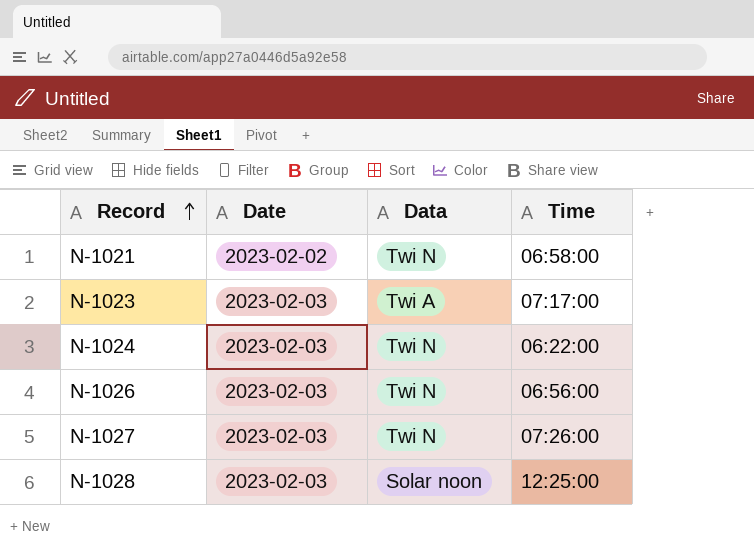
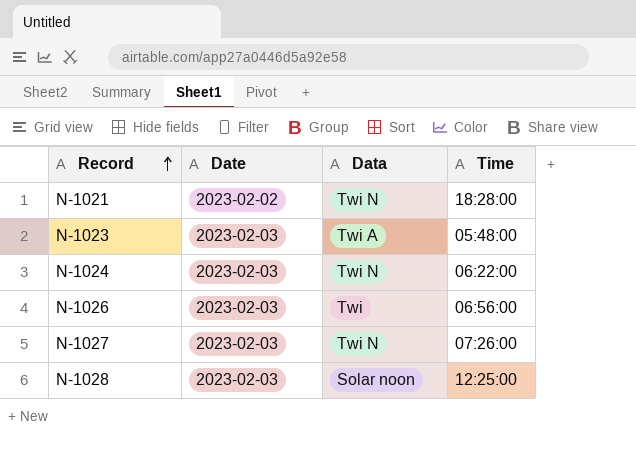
N-1021 | Time: 06:58:00 -> 18:28:00
N-1023 | Time: 07:17:00 -> 05:48:00
N-1026 | Data: Twi N -> Twi

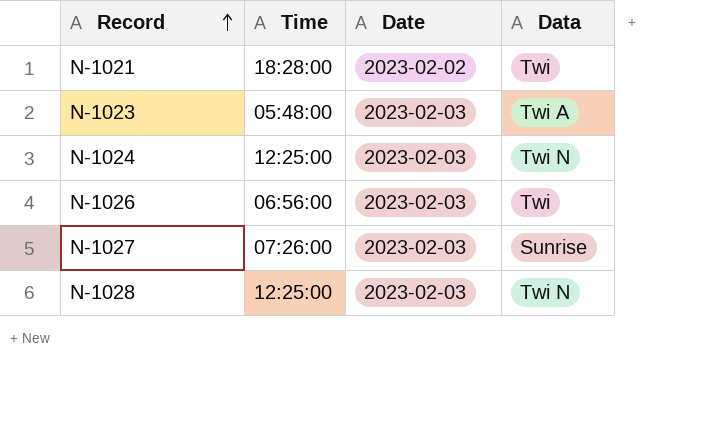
column Time | position: 4 -> 2
N-1021 | Data: Twi N -> Twi
N-1024 | Time: 06:22:00 -> 12:25:00
N-1027 | Data: Twi N -> Sunrise
N-1028 | Data: Solar noon -> Twi N

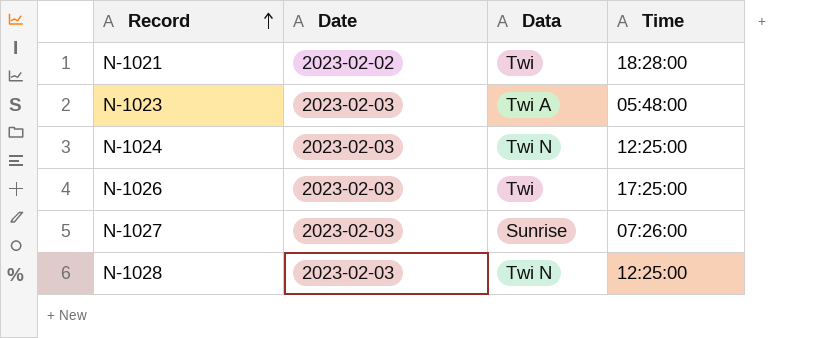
column Time | position: 2 -> 4
N-1026 | Time: 06:56:00 -> 17:25:00

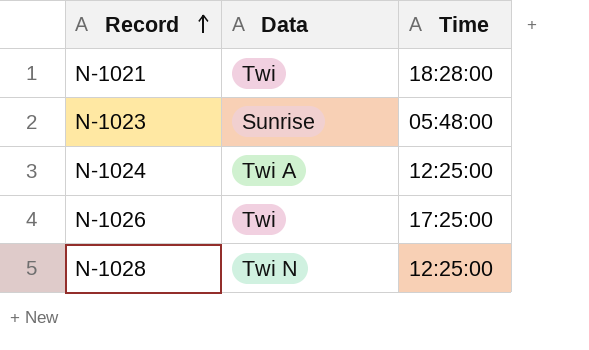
column Date | position: 2 -> none
row N-1027: 2023-02-03 | Sunrise | 07:26:00 -> none
N-1023 | Data: Twi A -> Sunrise
N-1024 | Data: Twi N -> Twi A

